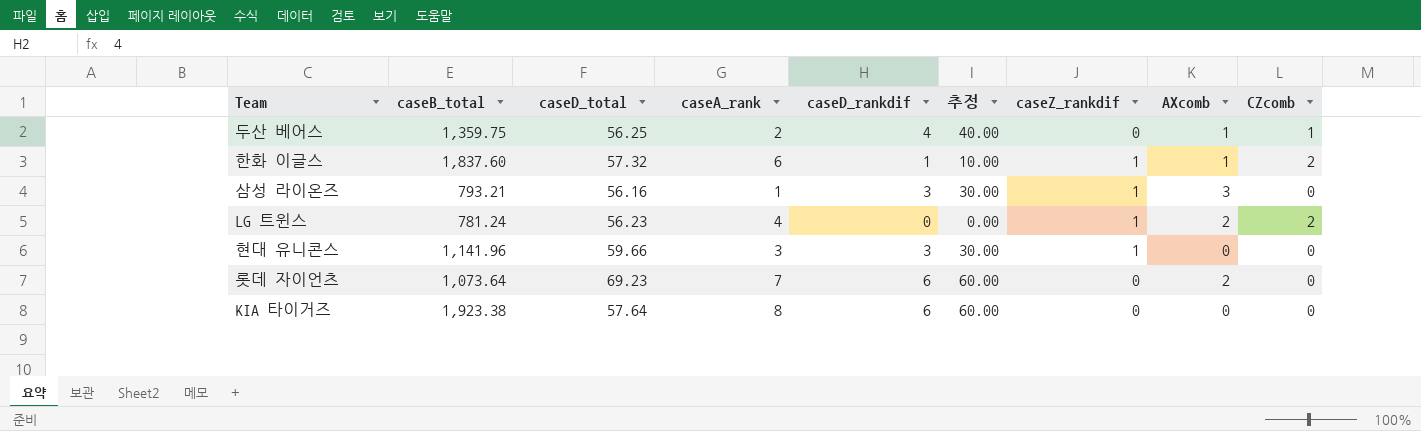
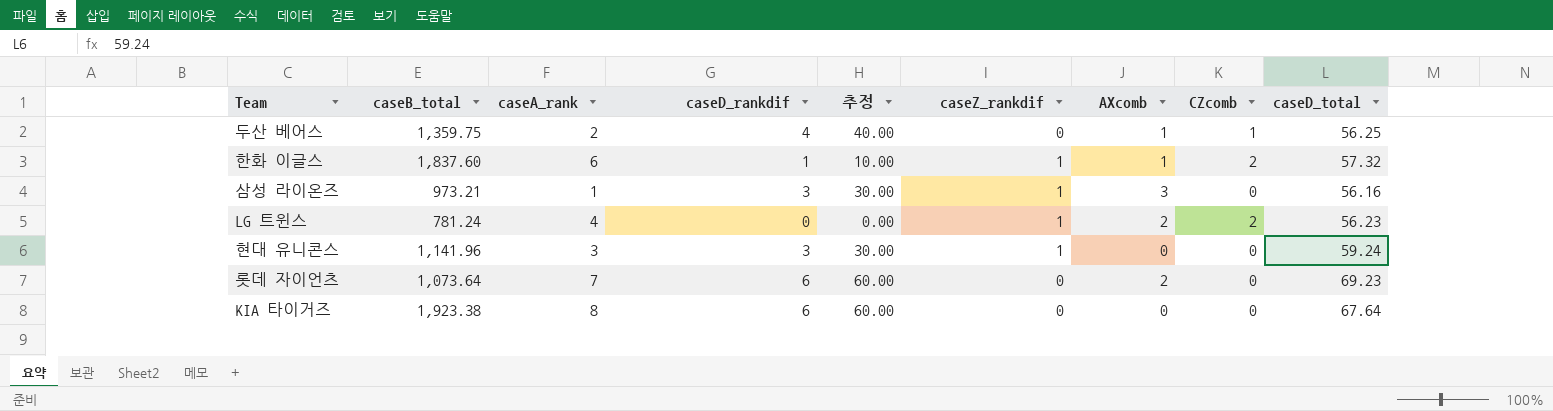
column caseD_total | position: 3 -> 9
삼성 라이온즈 | caseB_total: 793.21 -> 973.21
현대 유니콘스 | caseD_total: 59.66 -> 59.24
KIA 타이거즈 | caseD_total: 57.64 -> 67.64

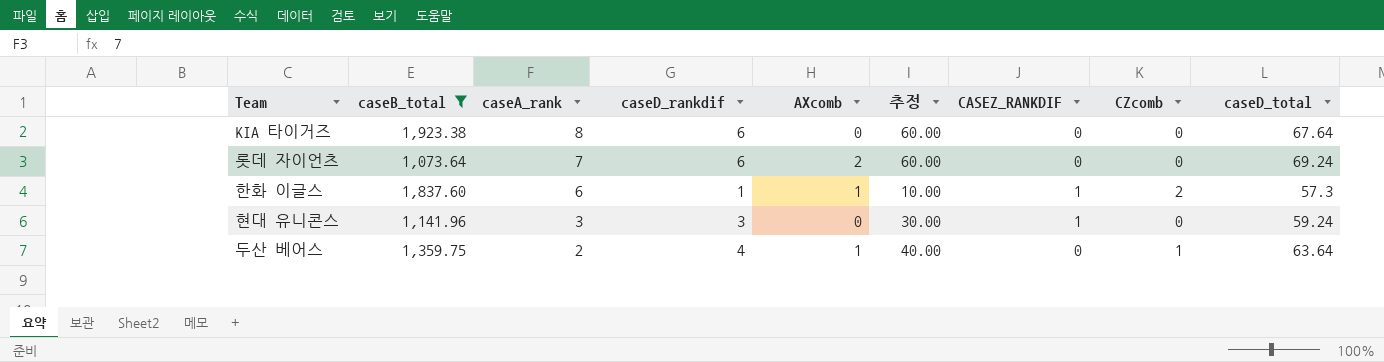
filter: none -> caseB_total >= 1,073.64
row order: none -> caseA_rank descending
column AXcomb | position: 7 -> 5
column name: caseZ_rankdif -> CASEZ_RANKDIF
롯데 자이언츠 | caseD_total: 69.23 -> 69.24
한화 이글스 | caseD_total: 57.32 -> 57.3
두산 베어스 | caseD_total: 56.25 -> 63.64

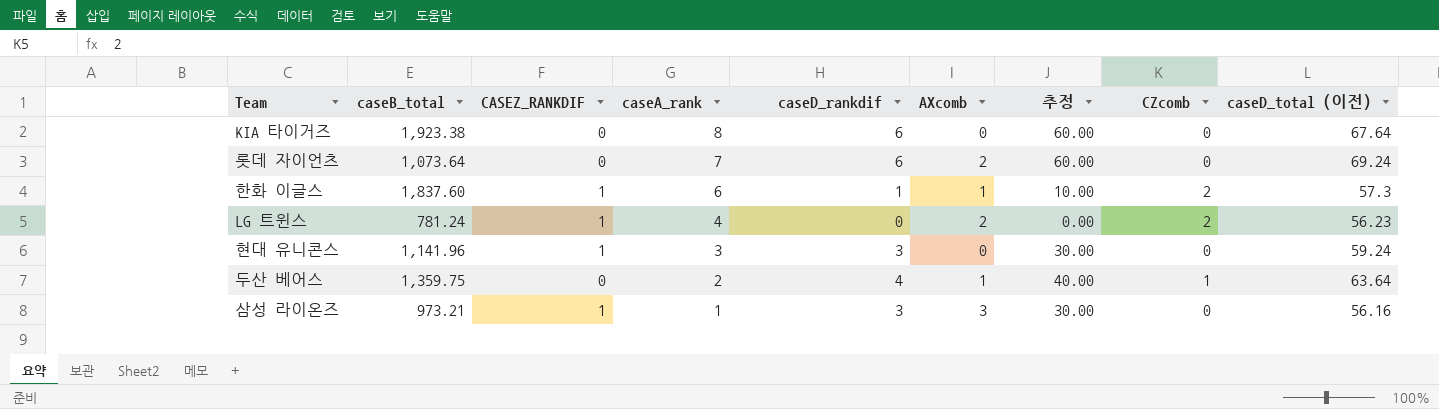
filter: caseB_total >= 1,073.64 -> none
column CASEZ_RANKDIF | position: 7 -> 3
column name: caseD_total -> caseD_total (이전)

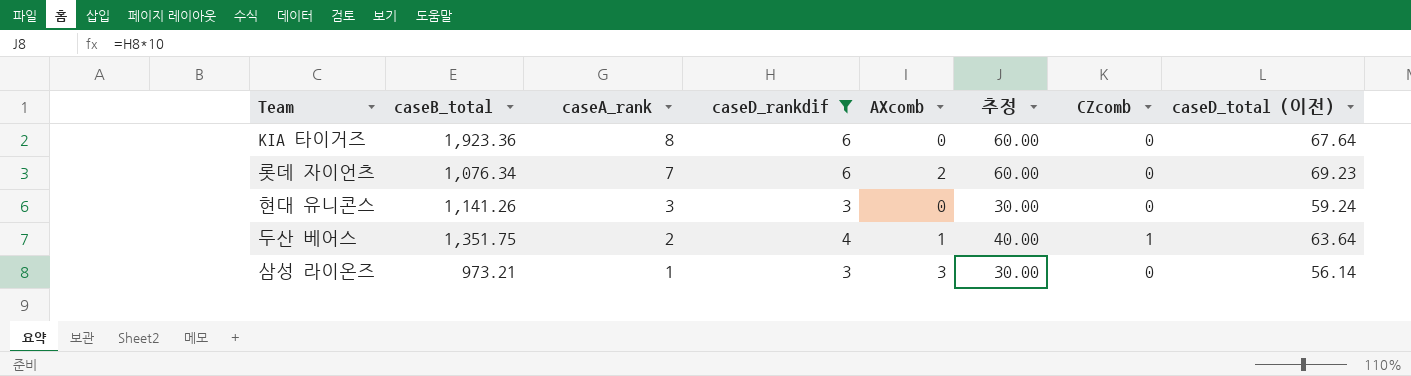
filter: none -> caseD_rankdif >= 3
column CASEZ_RANKDIF | position: 3 -> none
KIA 타이거즈 | caseB_total: 1,923.38 -> 1,923.36
롯데 자이언츠 | caseB_total: 1,073.64 -> 1,076.34
롯데 자이언츠 | caseD_total (이전): 69.24 -> 69.23
현대 유니콘스 | caseB_total: 1,141.96 -> 1,141.26
두산 베어스 | caseB_total: 1,359.75 -> 1,351.75
삼성 라이온즈 | caseD_total (이전): 56.16 -> 56.14

